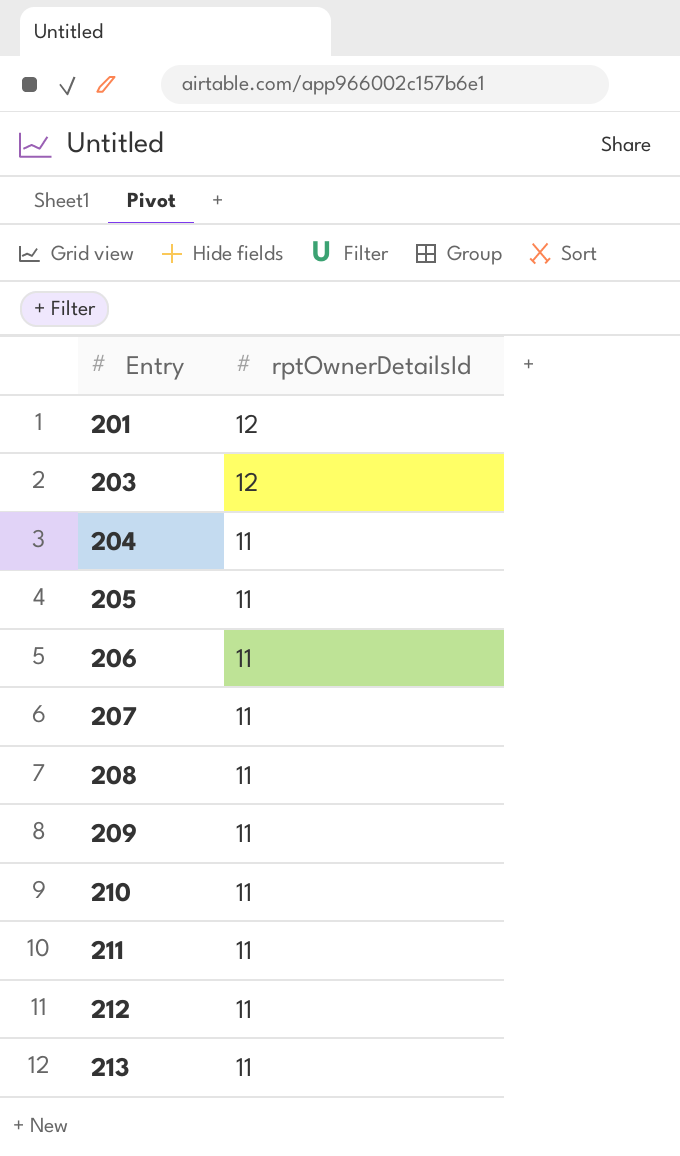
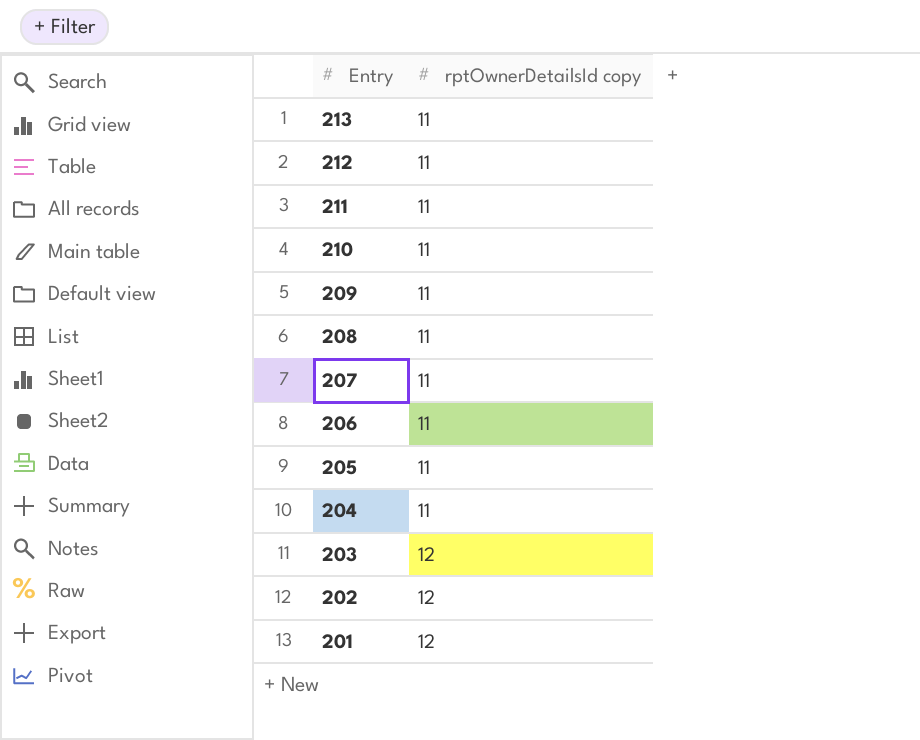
row order: Entry ascending -> Entry descending
column name: rptOwnerDetailsId -> rptOwnerDetailsId copy
row 202: none -> 12

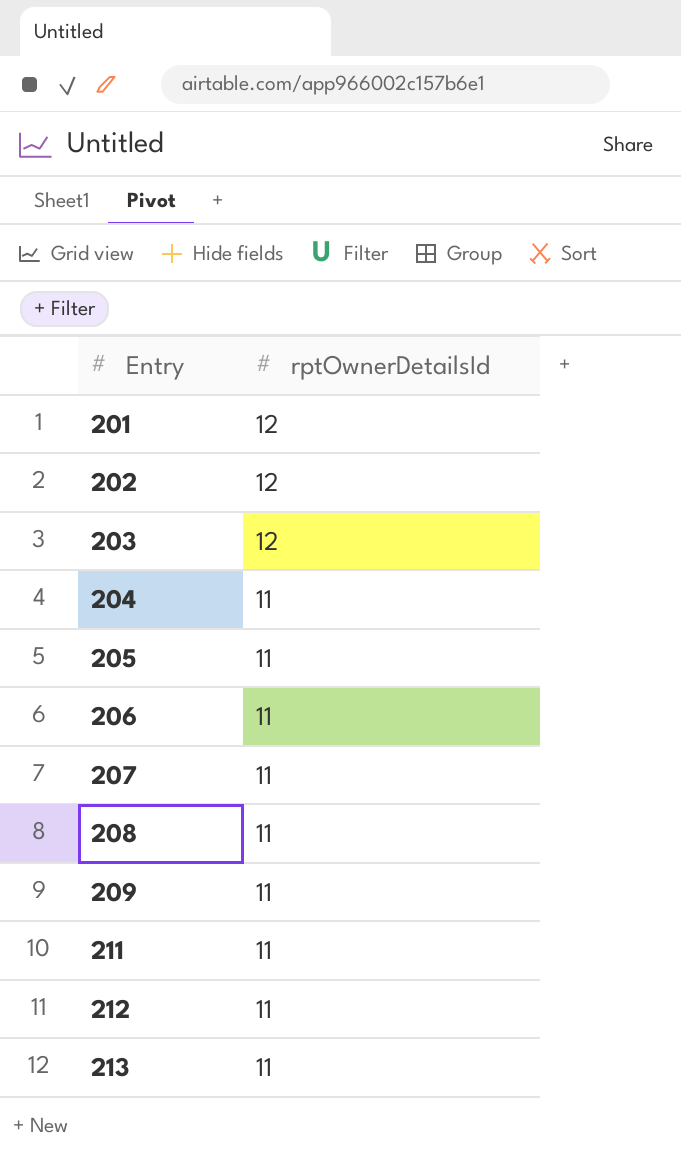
row order: Entry descending -> Entry ascending
column name: rptOwnerDetailsId copy -> rptOwnerDetailsId
row 210: 11 -> none

